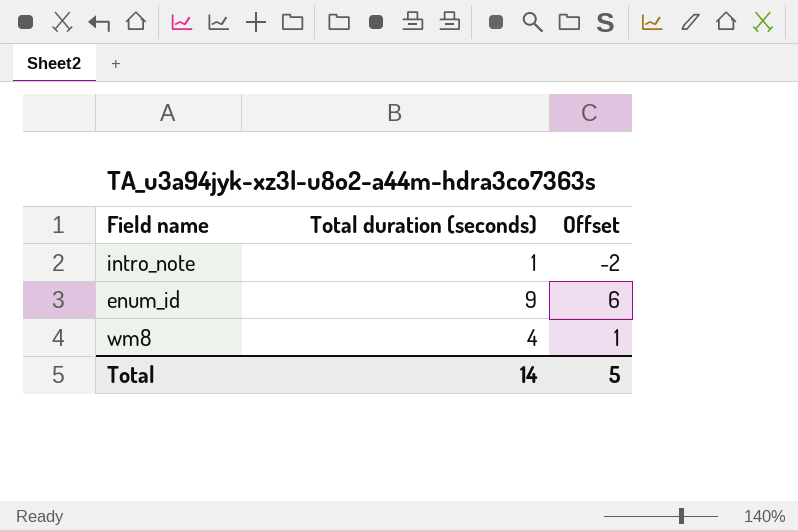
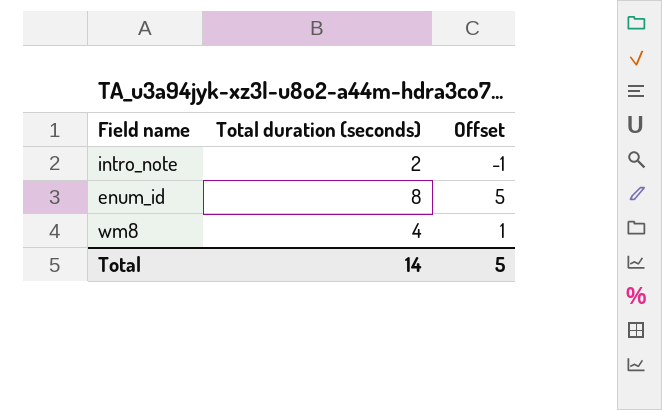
intro_note | Total duration (seconds): 1 -> 2
intro_note | Offset: -2 -> -1
enum_id | Total duration (seconds): 9 -> 8
enum_id | Offset: 6 -> 5

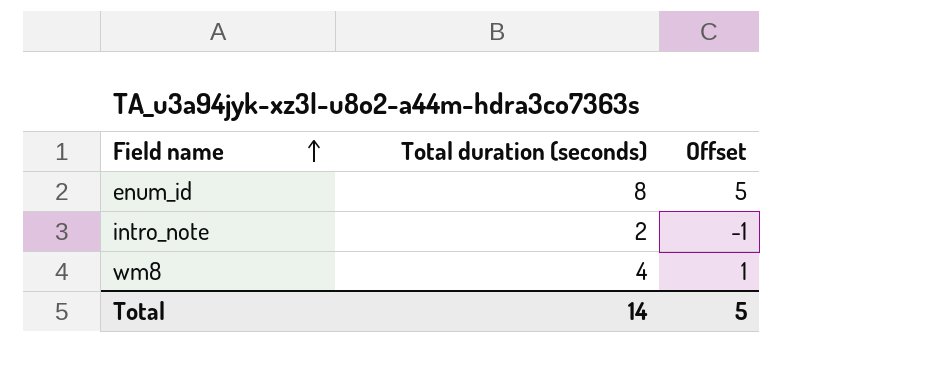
row order: none -> Field name ascending

